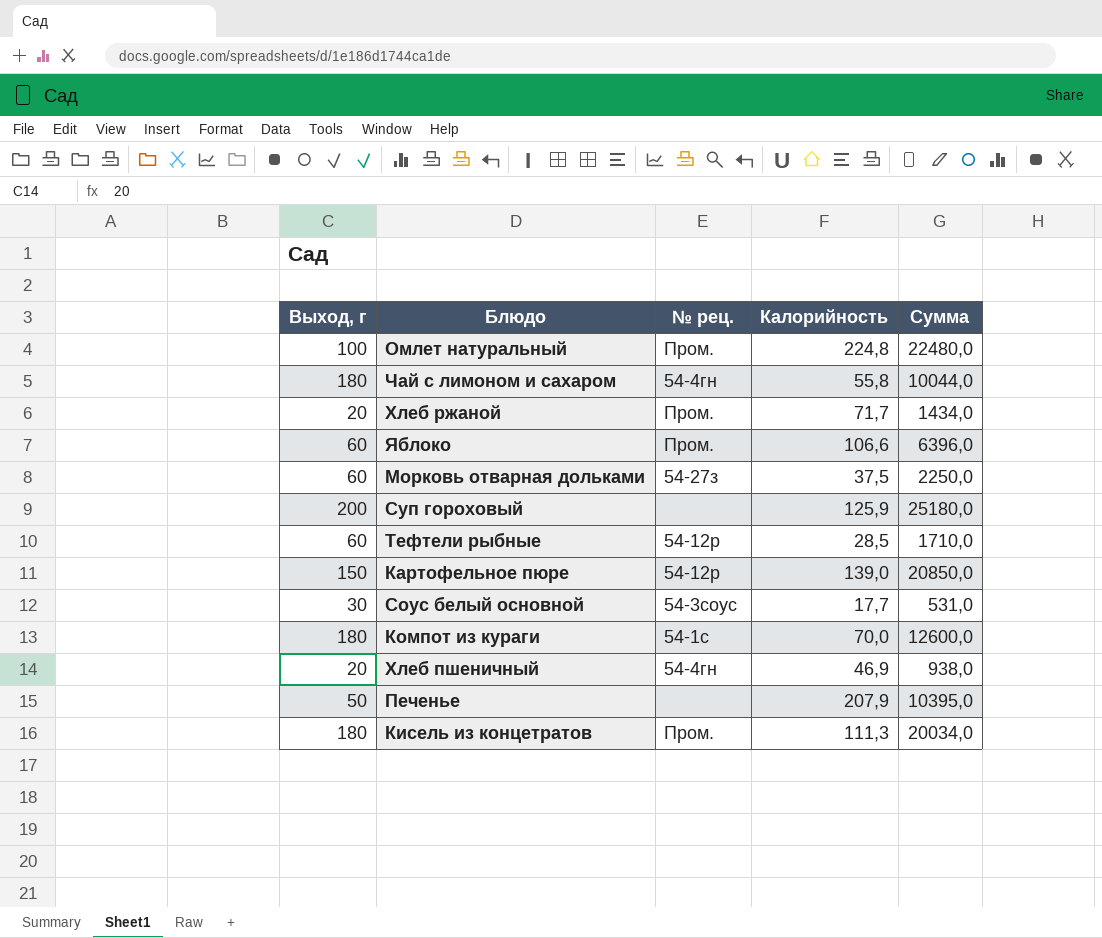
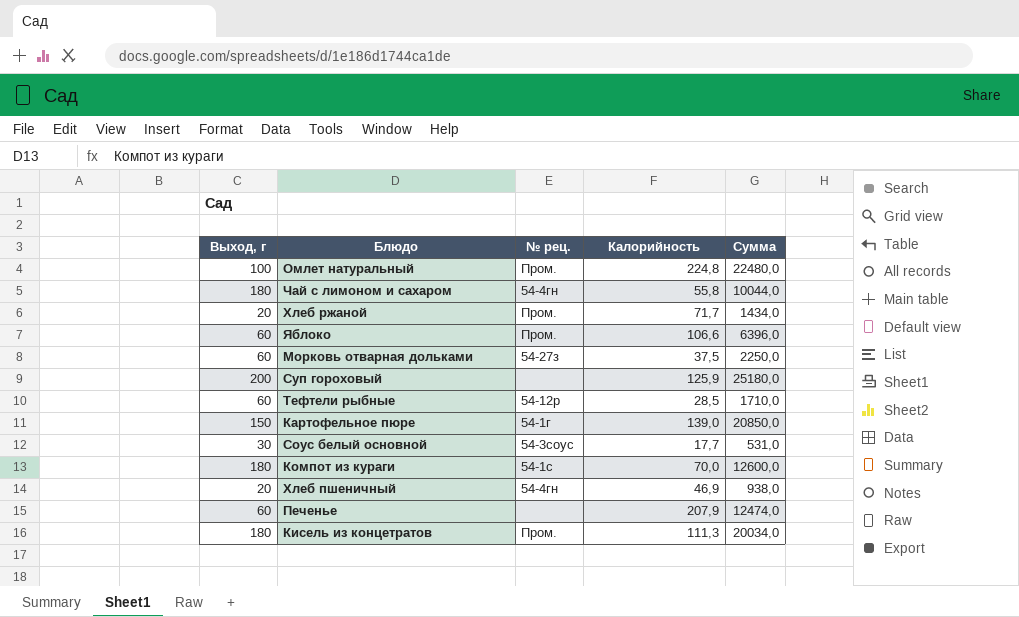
Картофельное пюре | № рец.: 54-12р -> 54-1г
Печенье | Выход, г: 50 -> 60
Печенье | Сумма: 10395,0 -> 12474,0

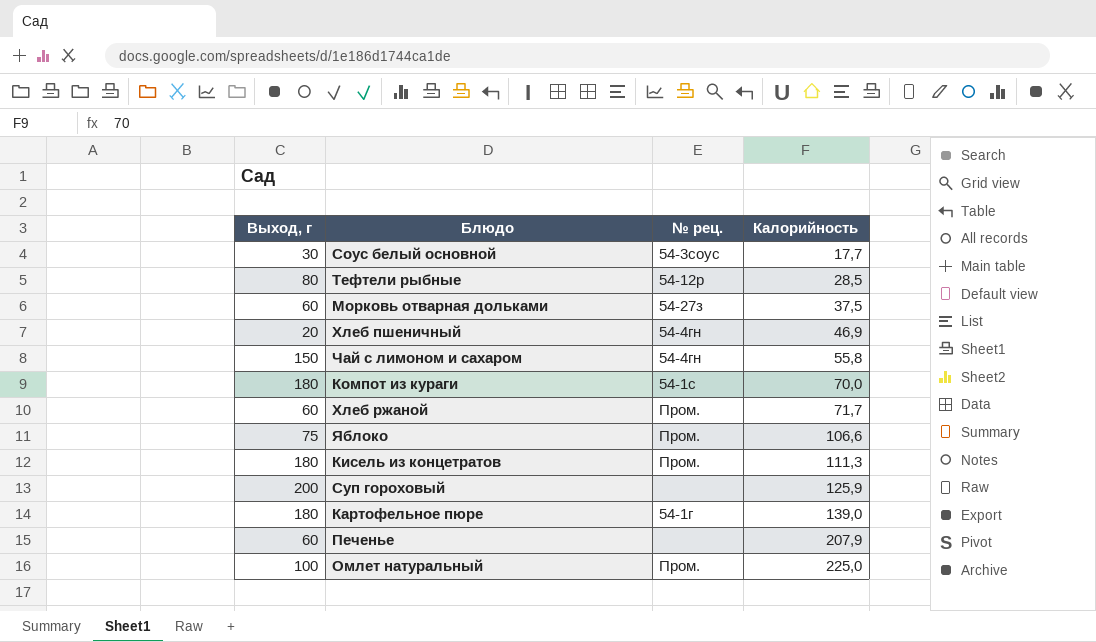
row order: none -> Калорийность ascending
column Сумма | formula: [Выход, г] * [Калорийность] -> none
Тефтели рыбные | Выход, г: 60 -> 80
Чай с лимоном и сахаром | Выход, г: 180 -> 150
Хлеб ржаной | Выход, г: 20 -> 60
Яблоко | Выход, г: 60 -> 75
Картофельное пюре | Выход, г: 150 -> 180
Омлет натуральный | Калорийность: 224,8 -> 225,0

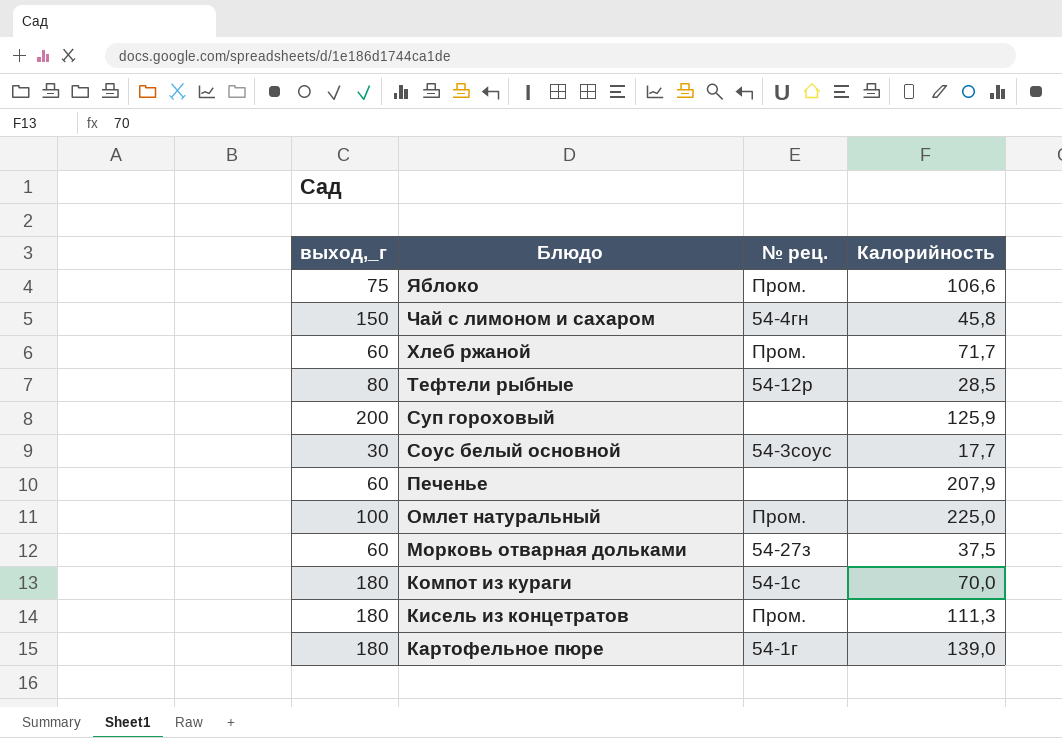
row order: Калорийность ascending -> Блюдо descending
column name: Выход, г -> выход,_г
row Хлеб пшеничный: 20 | 54-4гн | 46,9 -> none
Чай с лимоном и сахаром | Калорийность: 55,8 -> 45,8

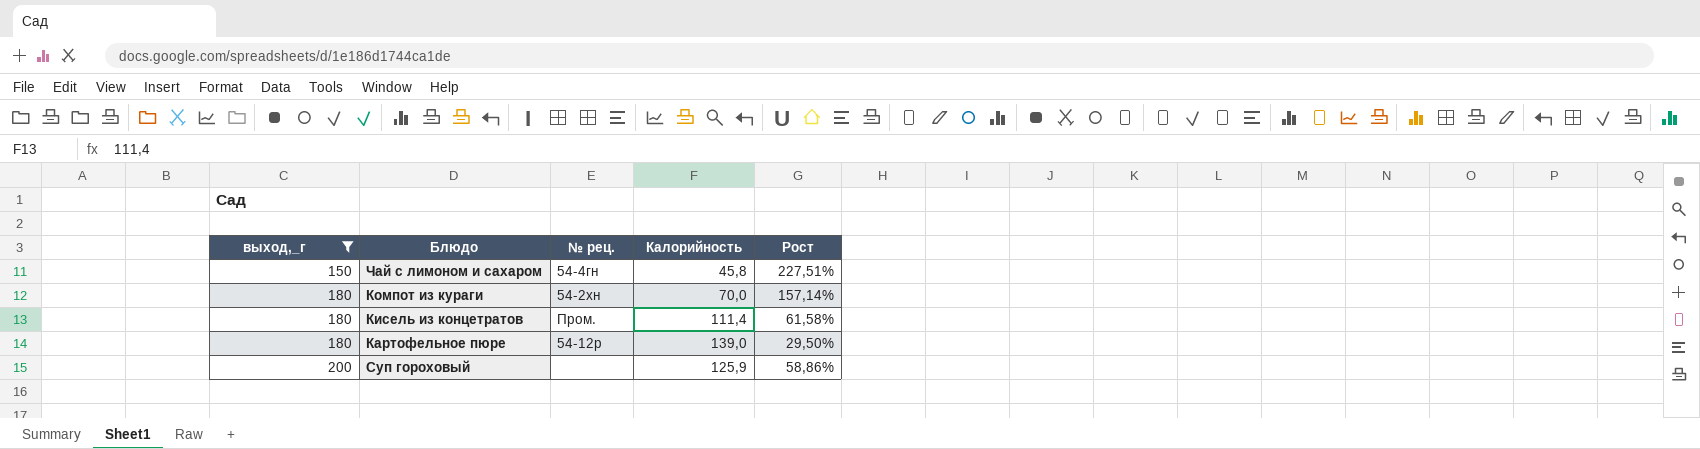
filter: none -> выход,_г >= 150
row order: Блюдо descending -> выход,_г ascending
column Рост | formula: none -> ([выход,_г] - [Калорийность]) / [Калорийность]
Компот из кураги | № рец.: 54-1с -> 54-2хн
Кисель из концетратов | Калорийность: 111,3 -> 111,4
Картофельное пюре | № рец.: 54-1г -> 54-12р

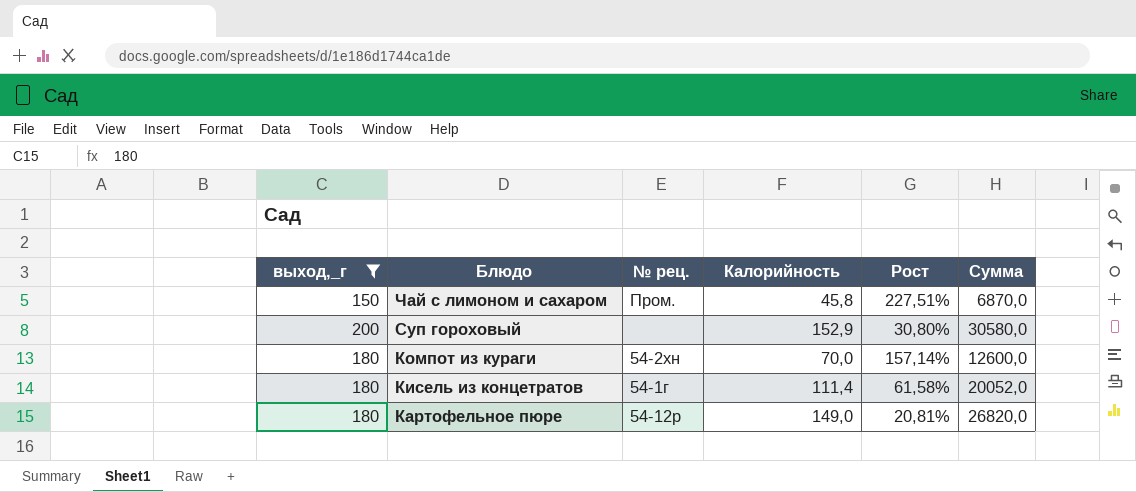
row order: выход,_г ascending -> Блюдо descending
column Сумма | formula: none -> [выход,_г] * [Калорийность]
Чай с лимоном и сахаром | № рец.: 54-4гн -> Пром.
Суп гороховый | Калорийность: 125,9 -> 152,9
Суп гороховый | Рост: 58,86% -> 30,80%
Кисель из концетратов | № рец.: Пром. -> 54-1г
Картофельное пюре | Калорийность: 139,0 -> 149,0
Картофельное пюре | Рост: 29,50% -> 20,81%

